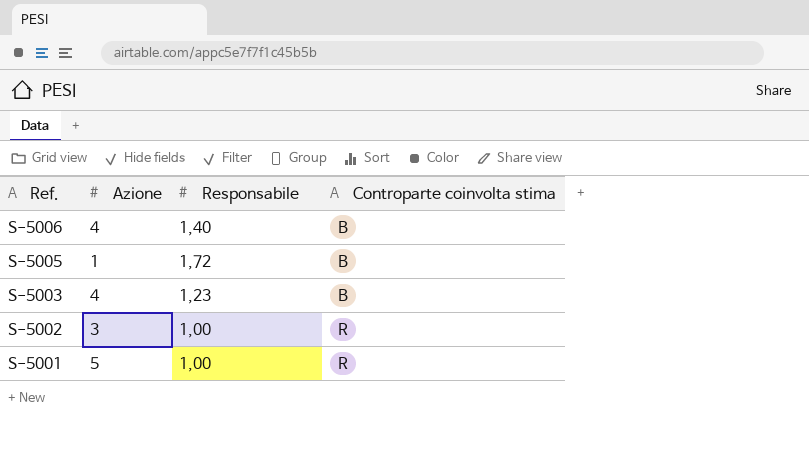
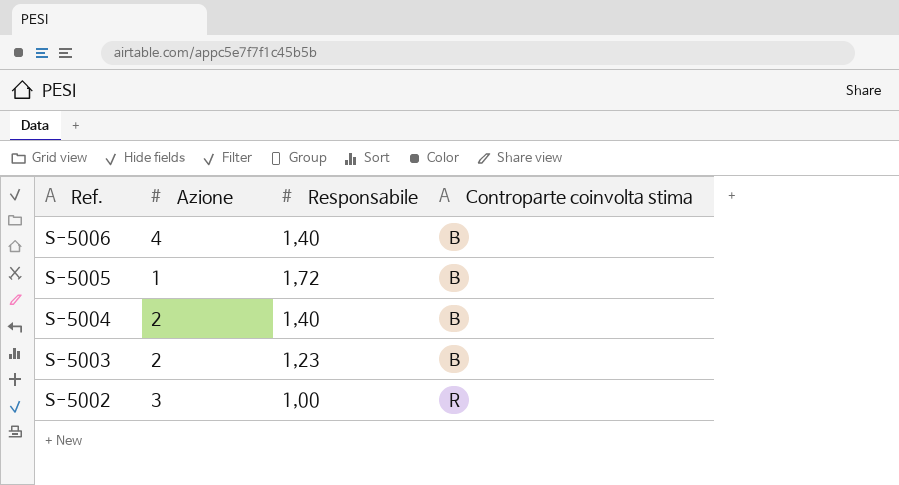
row S-5001: 5 | 1,00 | R -> none
row S-5004: none -> 2 | 1,40 | B
S-5003 | Azione: 4 -> 2

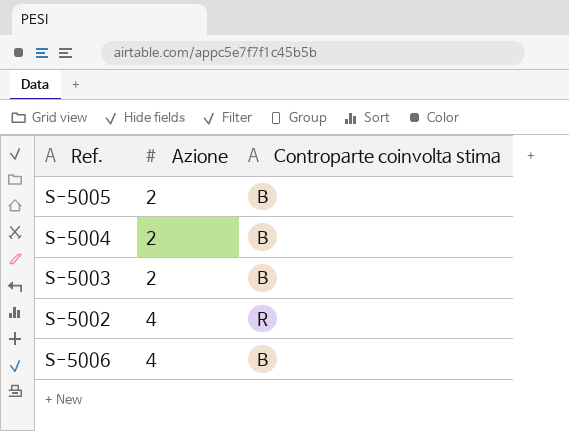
row order: Ref. descending -> Azione ascending
column Responsabile | position: 3 -> none
S-5005 | Azione: 1 -> 2
S-5002 | Azione: 3 -> 4

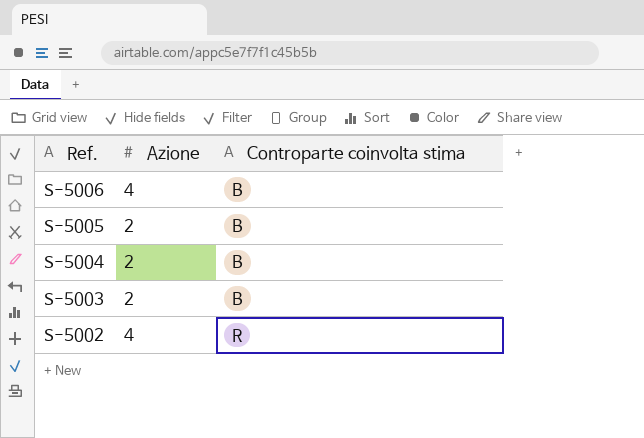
row order: Azione ascending -> Ref. descending

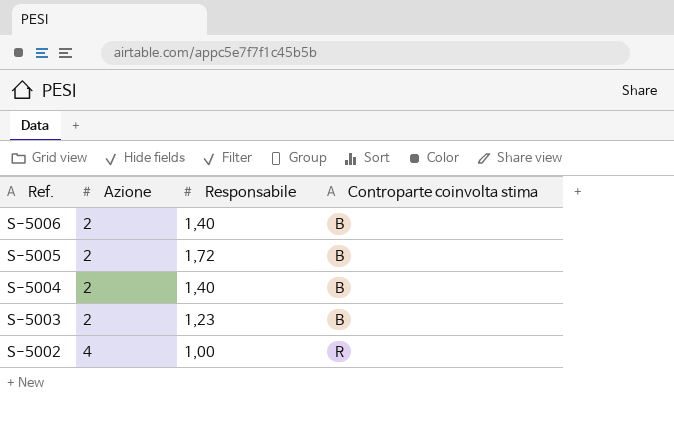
column Responsabile | position: none -> 3
S-5006 | Azione: 4 -> 2

